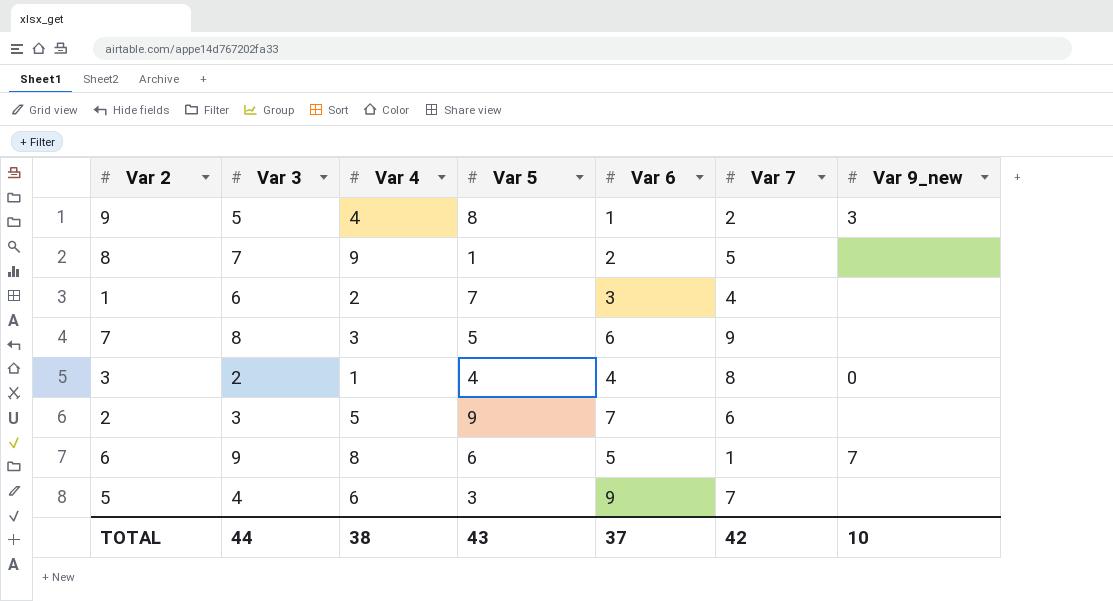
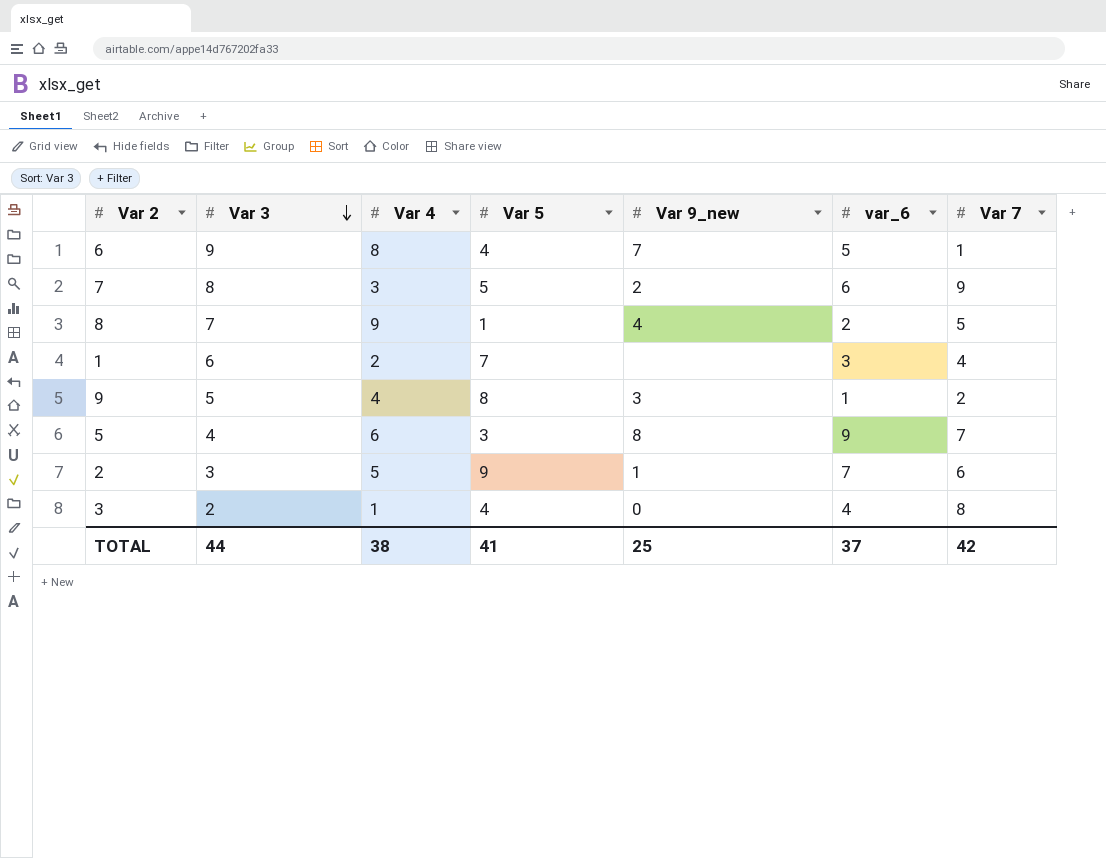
row order: none -> Var 3 descending
column Var 9_new | position: 7 -> 5
column name: Var 6 -> var_6
6 | Var 5: 6 -> 4
7 | Var 9_new: none -> 2
8 | Var 9_new: none -> 4
5 | Var 9_new: none -> 8
2 | Var 9_new: none -> 1
TOTAL | Var 5: 43 -> 41
TOTAL | Var 9_new: 10 -> 25

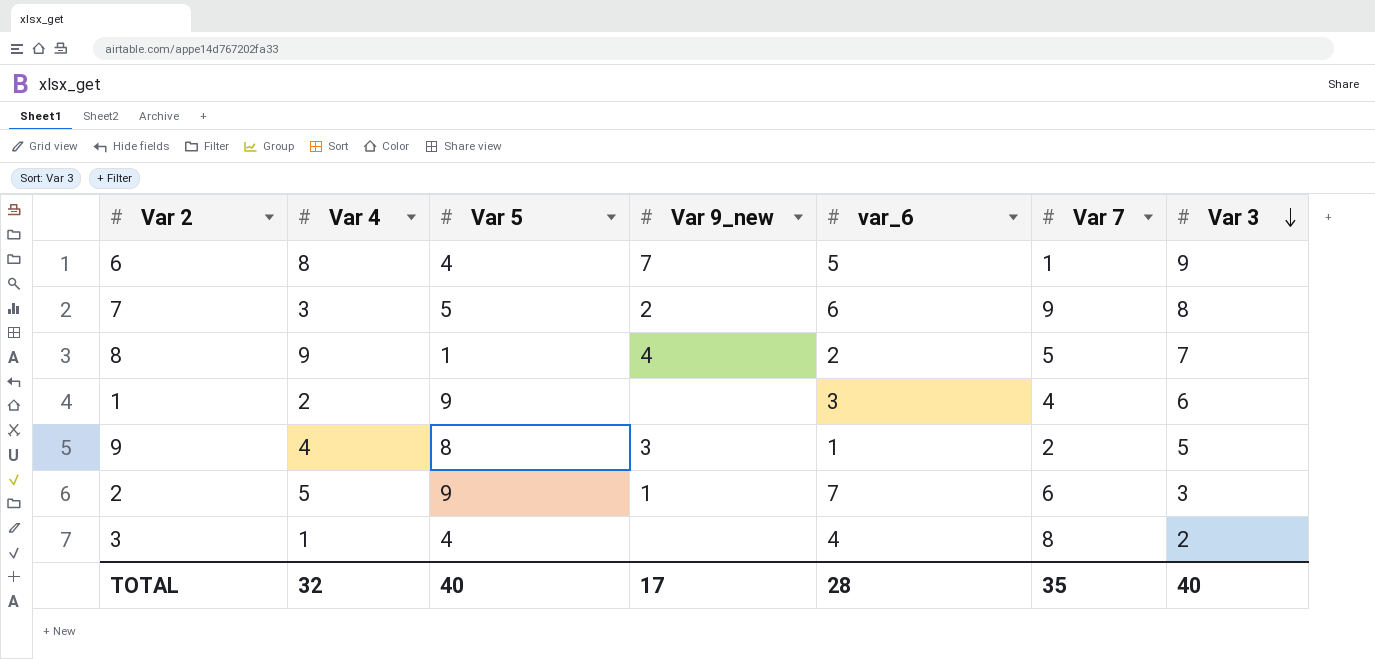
column Var 3 | position: 2 -> 7
row 5: 4 | 6 | 3 | 8 | 9 | 7 -> none
1 | Var 5: 7 -> 9
3 | Var 9_new: 0 -> none
TOTAL | Var 4: 38 -> 32
TOTAL | Var 5: 41 -> 40
TOTAL | Var 9_new: 25 -> 17
TOTAL | var_6: 37 -> 28
TOTAL | Var 7: 42 -> 35
TOTAL | Var 3: 44 -> 40

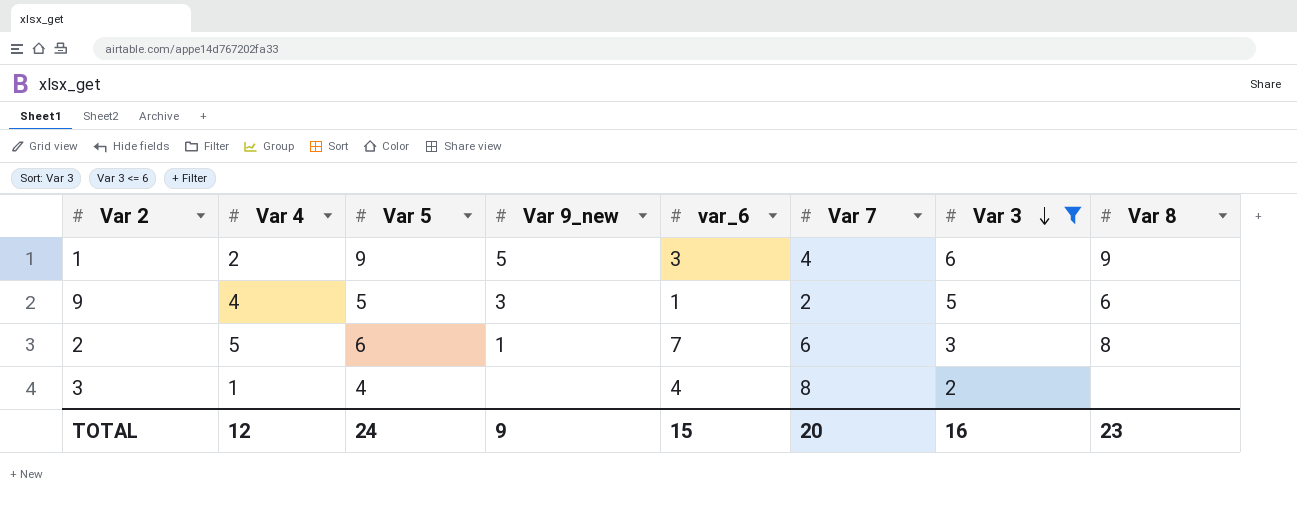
filter: none -> Var 3 <= 6
column Var 8 | position: none -> 8
1 | Var 9_new: none -> 5
9 | Var 5: 8 -> 5
2 | Var 5: 9 -> 6
TOTAL | Var 4: 32 -> 12
TOTAL | Var 5: 40 -> 24
TOTAL | Var 9_new: 17 -> 9
TOTAL | var_6: 28 -> 15
TOTAL | Var 7: 35 -> 20
TOTAL | Var 3: 40 -> 16

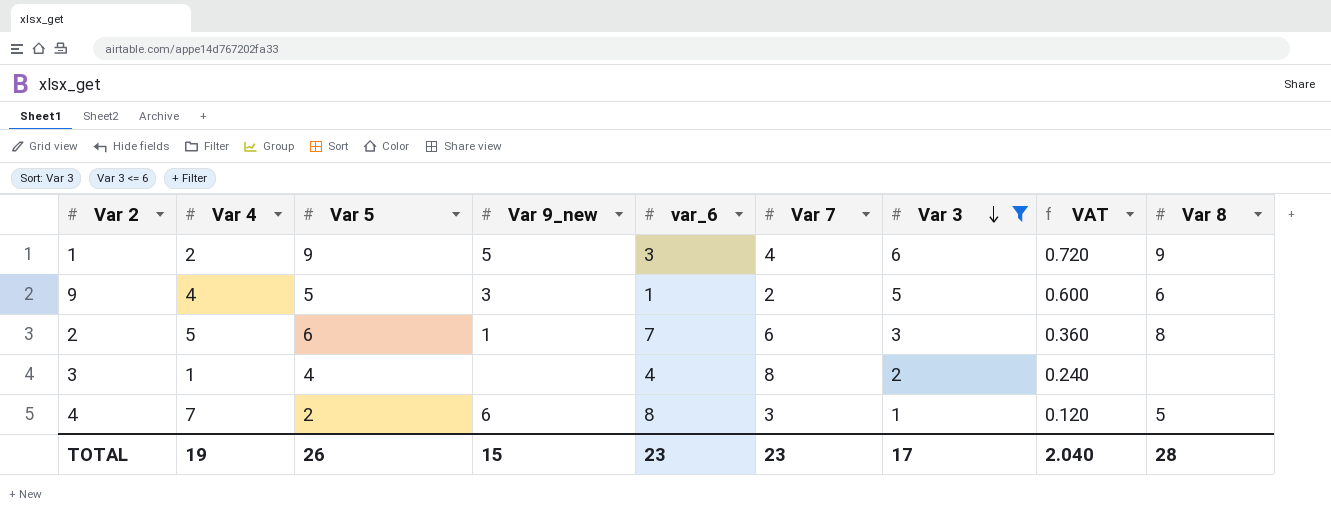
column VAT | formula: none -> [Var 3] * 0.12
row 4: none -> 7 | 2 | 6 | 8 | 3 | 1 | 0.120 | 5
TOTAL | Var 4: 12 -> 19
TOTAL | Var 5: 24 -> 26
TOTAL | Var 9_new: 9 -> 15
TOTAL | var_6: 15 -> 23
TOTAL | Var 7: 20 -> 23
TOTAL | Var 3: 16 -> 17
TOTAL | Var 8: 23 -> 28

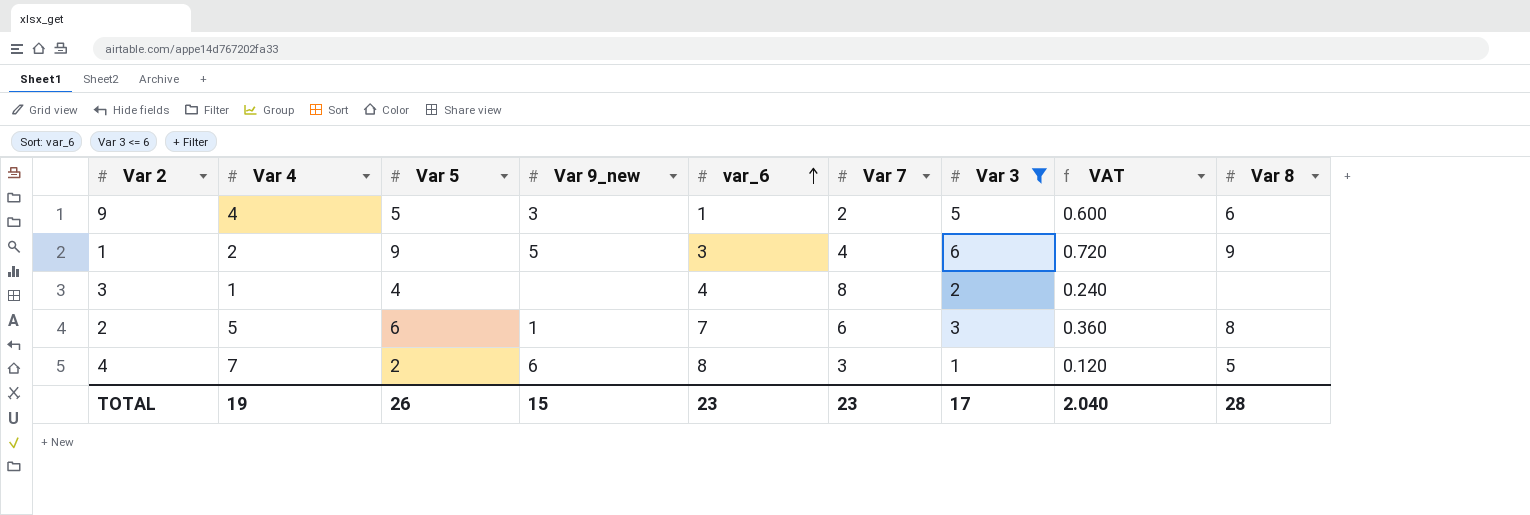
row order: Var 3 descending -> var_6 ascending

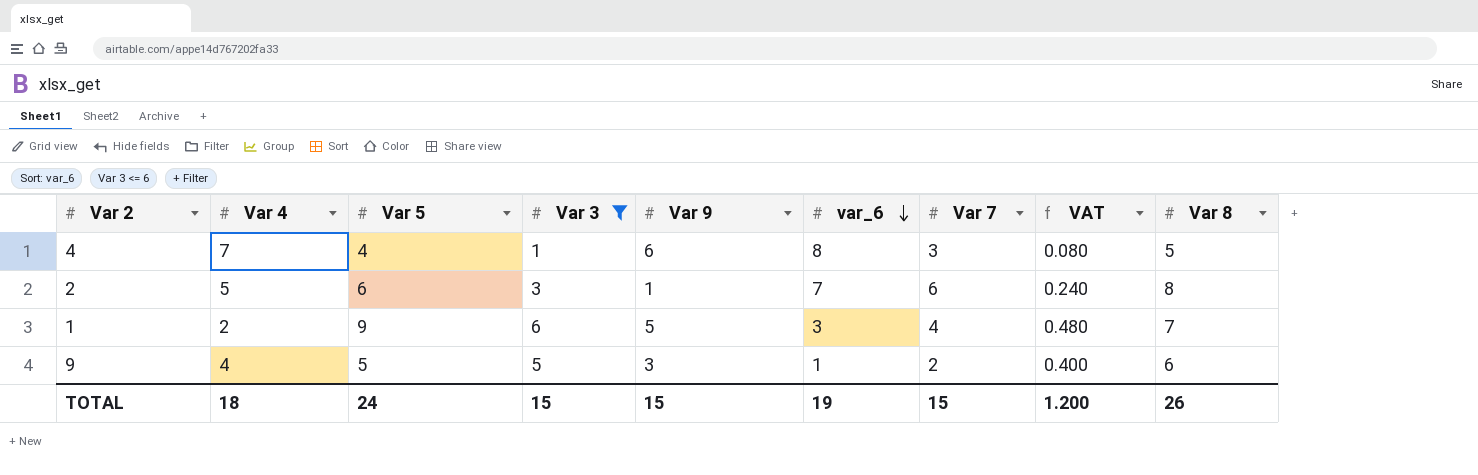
row order: var_6 ascending -> var_6 descending
column Var 3 | position: 7 -> 4
column name: Var 9_new -> Var 9
column VAT | formula: [Var 3] * 0.12 -> [Var 3] * 0.08
row 3: 1 | 4 | none | 4 | 8 | 2 | 0.240 | none -> none
4 | Var 5: 2 -> 4
1 | Var 8: 9 -> 7
TOTAL | Var 4: 19 -> 18
TOTAL | Var 5: 26 -> 24
TOTAL | Var 3: 17 -> 15
TOTAL | var_6: 23 -> 19
TOTAL | Var 7: 23 -> 15
TOTAL | VAT: 2.040 -> 1.200
TOTAL | Var 8: 28 -> 26

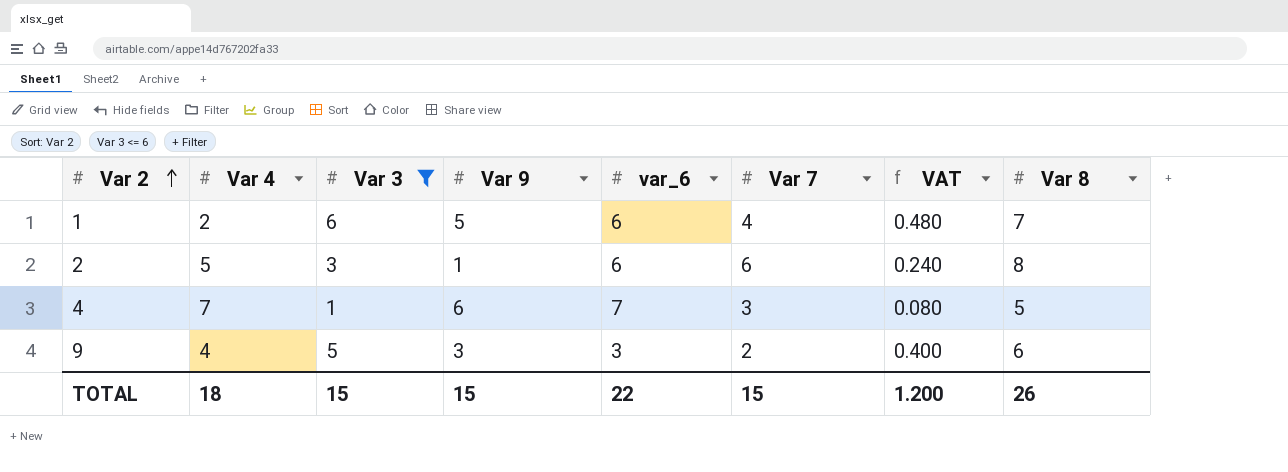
row order: var_6 descending -> Var 2 ascending
column Var 5 | position: 3 -> none
1 | var_6: 3 -> 6
2 | var_6: 7 -> 6
4 | var_6: 8 -> 7
9 | var_6: 1 -> 3
TOTAL | var_6: 19 -> 22

